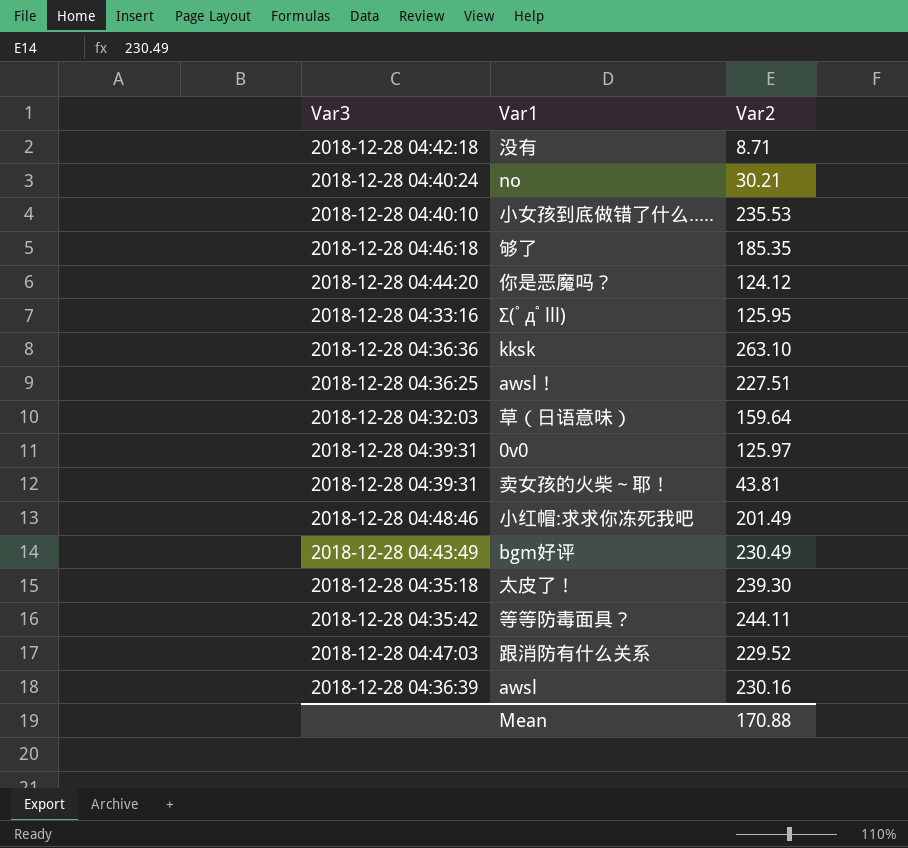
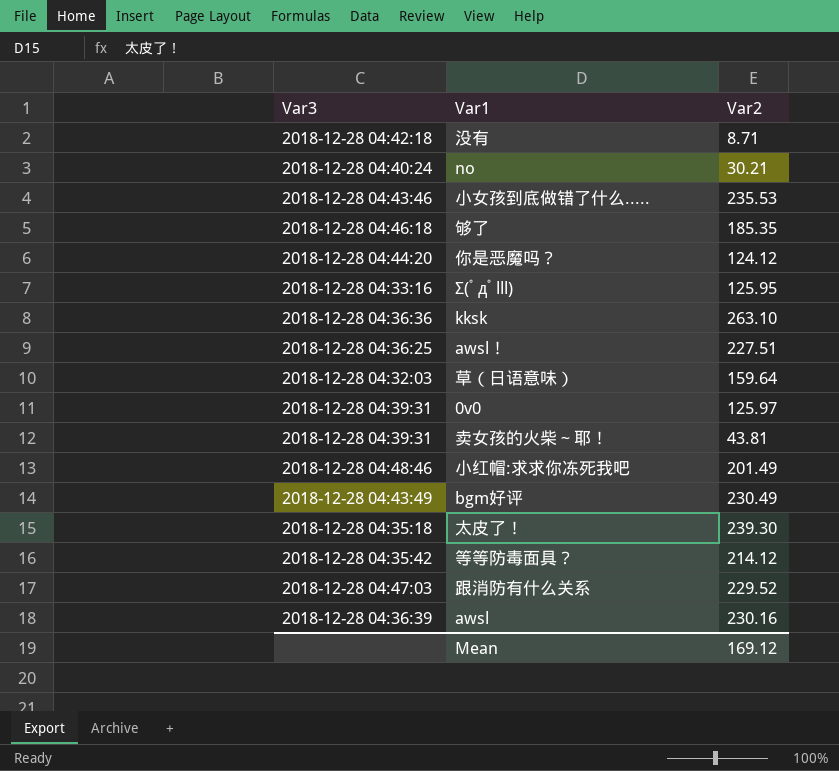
小女孩到底做错了什么..... | Var3: 2018-12-28 04:40:10 -> 2018-12-28 04:43:46
等等防毒面具？ | Var2: 244.11 -> 214.12
Mean | Var2: 170.88 -> 169.12

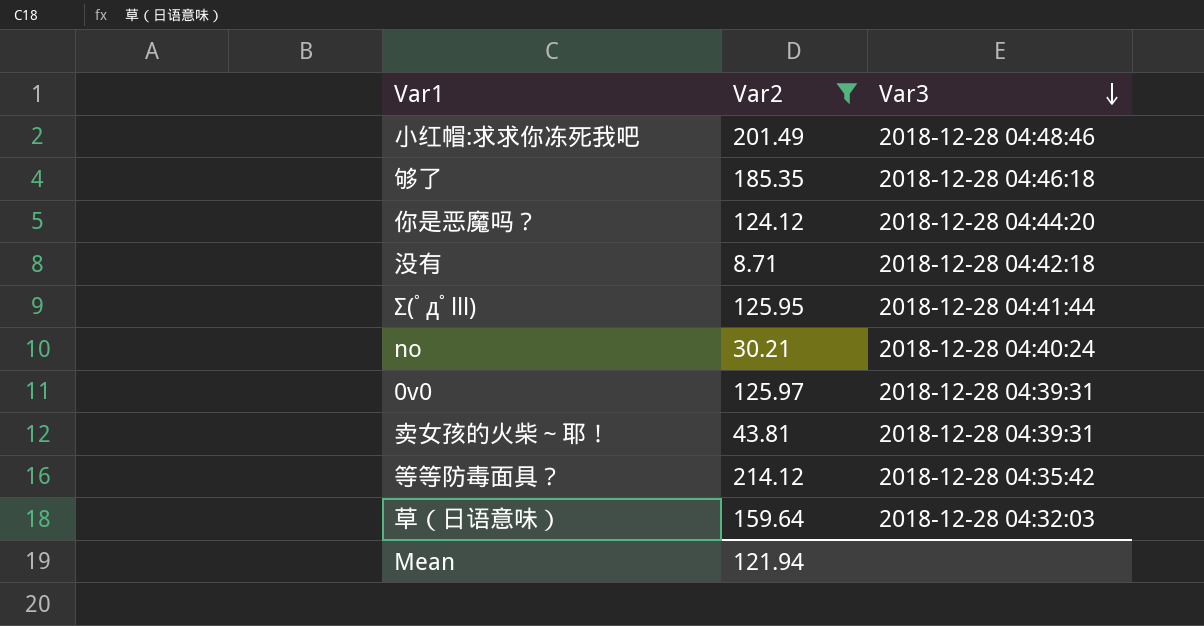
filter: none -> Var2 <= 214.12
row order: none -> Var3 descending
column Var3 | position: 1 -> 3
Σ(ﾟдﾟlll) | Var3: 2018-12-28 04:33:16 -> 2018-12-28 04:41:44
Mean | Var2: 169.12 -> 121.94

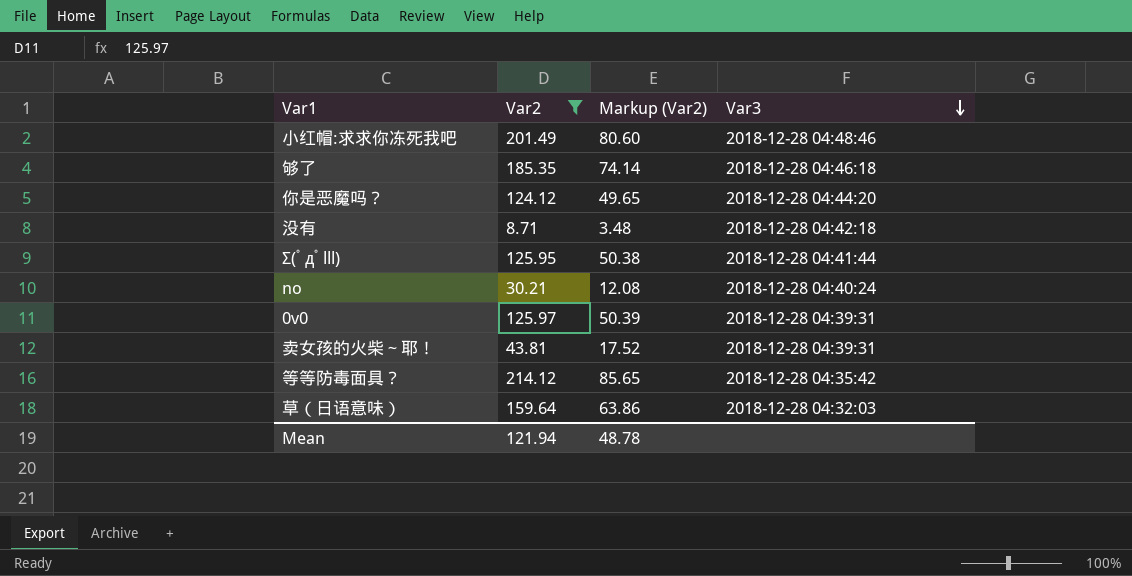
column Markup (Var2) | formula: none -> [Var2] * 0.4

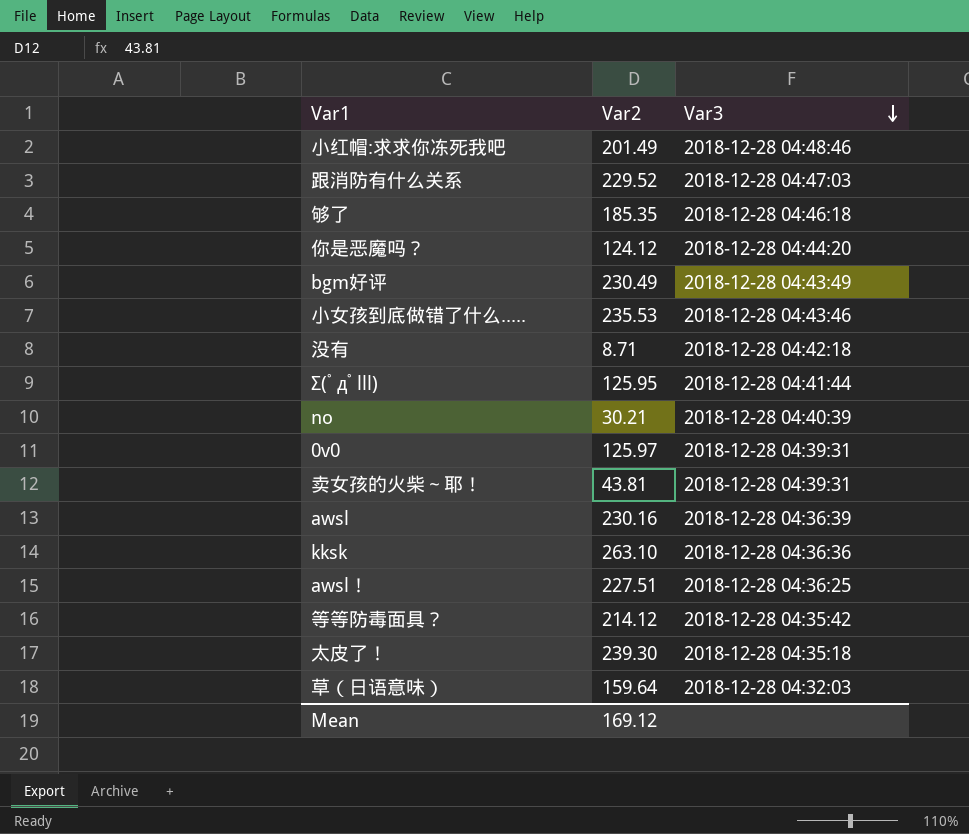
filter: Var2 <= 214.12 -> none
column Markup (Var2) | formula: [Var2] * 0.4 -> none
no | Var3: 2018-12-28 04:40:24 -> 2018-12-28 04:40:39
Mean | Var2: 121.94 -> 169.12

